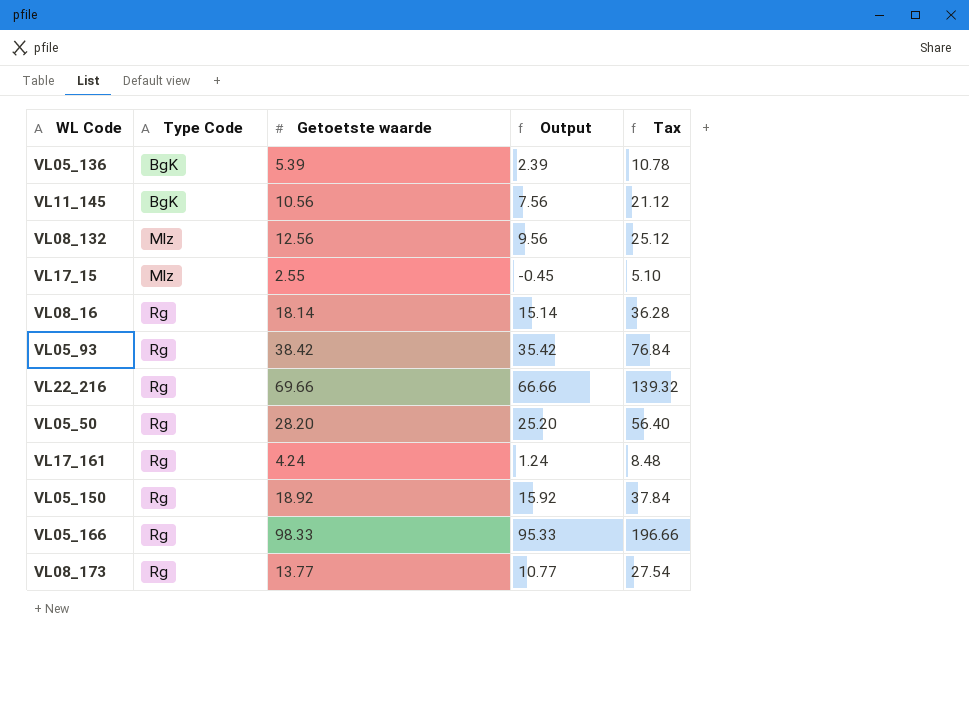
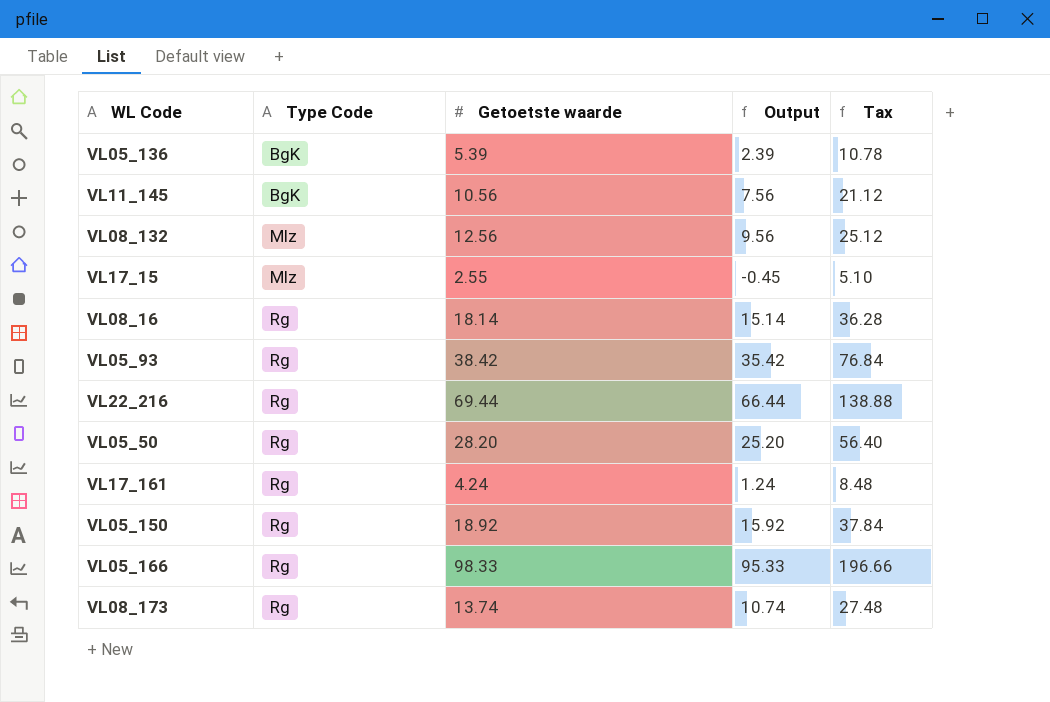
VL22_216 | Getoetste waarde: 69.66 -> 69.44
VL22_216 | Output: 66.66 -> 66.44
VL22_216 | Tax: 139.32 -> 138.88
VL08_173 | Getoetste waarde: 13.77 -> 13.74
VL08_173 | Output: 10.77 -> 10.74
VL08_173 | Tax: 27.54 -> 27.48

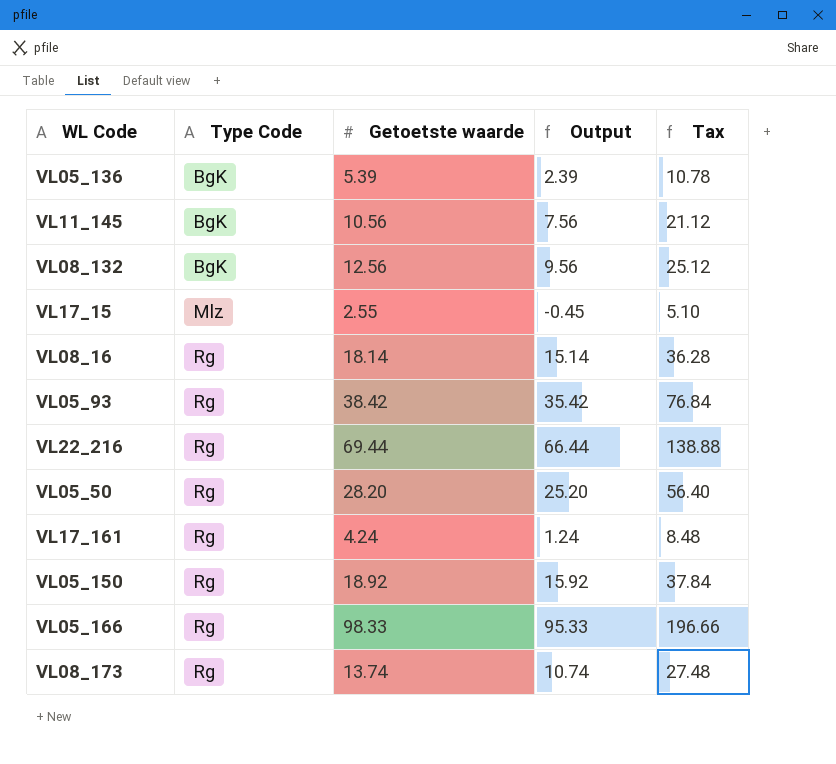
VL08_132 | Type Code: Mlz -> BgK

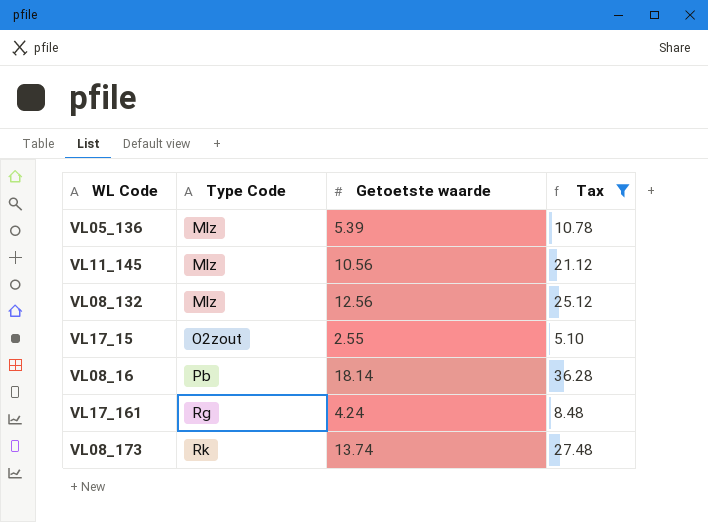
filter: none -> Tax <= 36.28
column Output | formula: [Getoetste waarde] - 3 -> none
VL05_136 | Type Code: BgK -> Mlz
VL11_145 | Type Code: BgK -> Mlz
VL08_132 | Type Code: BgK -> Mlz
VL17_15 | Type Code: Mlz -> O2zout
VL08_16 | Type Code: Rg -> Pb
VL08_173 | Type Code: Rg -> Rk

